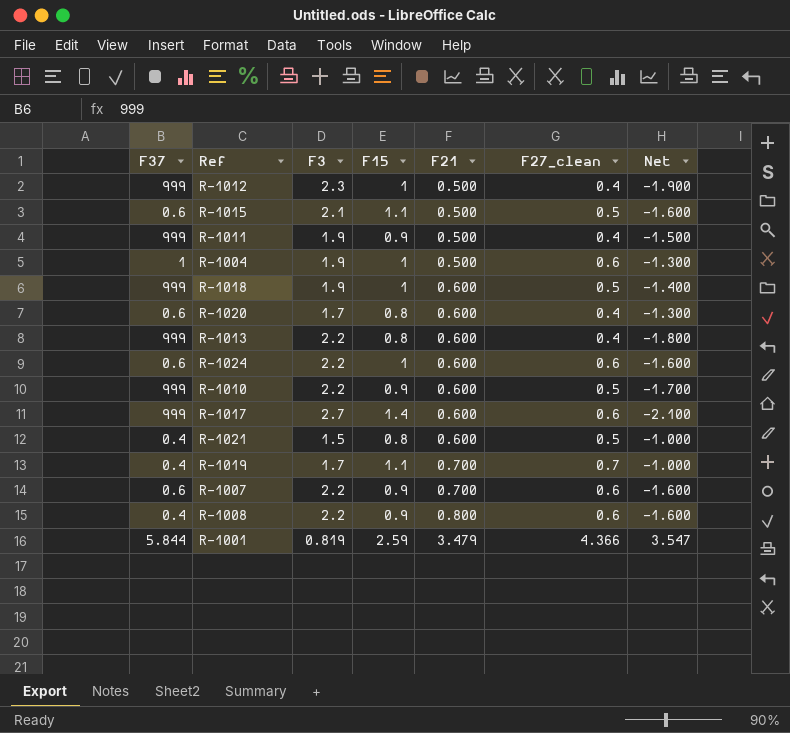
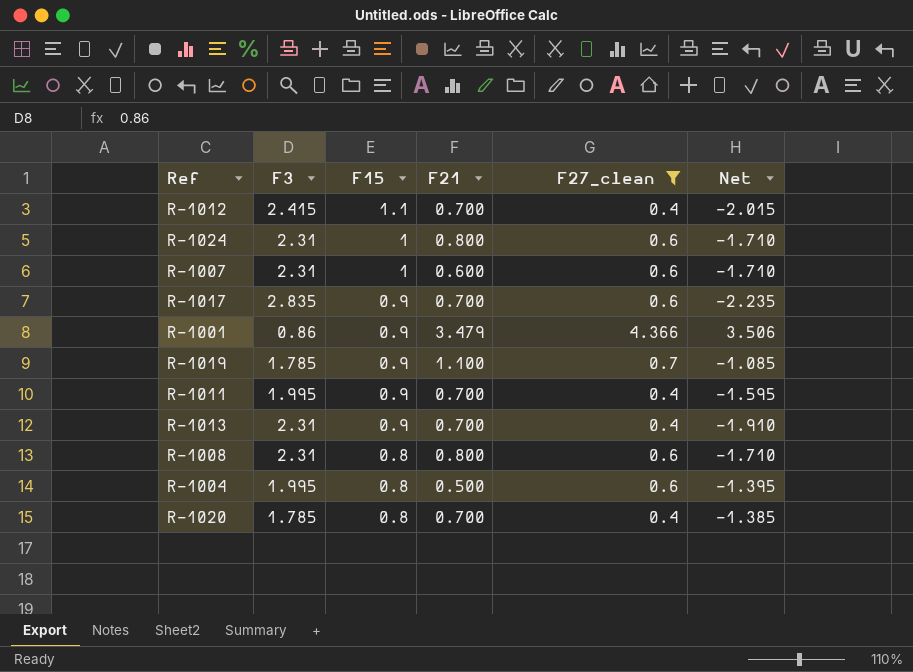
filter: none -> F27_clean != 0.5
row order: F21 ascending -> F15 descending
column F37 | position: 1 -> none
R-1012 | F3: 2.3 -> 2.415
R-1012 | F15: 1 -> 1.1
R-1012 | F21: 0.500 -> 0.700
R-1012 | Net: -1.900 -> -2.015
R-1024 | F3: 2.2 -> 2.31
R-1024 | F21: 0.600 -> 0.800
R-1024 | Net: -1.600 -> -1.710
R-1007 | F3: 2.2 -> 2.31
R-1007 | F15: 0.9 -> 1
R-1007 | F21: 0.700 -> 0.600
R-1007 | Net: -1.600 -> -1.710
R-1017 | F3: 2.7 -> 2.835
R-1017 | F15: 1.4 -> 0.9
R-1017 | F21: 0.600 -> 0.700
R-1017 | Net: -2.100 -> -2.235
R-1001 | F3: 0.819 -> 0.86
R-1001 | F15: 2.59 -> 0.9
R-1001 | Net: 3.547 -> 3.506
R-1019 | F3: 1.7 -> 1.785
R-1019 | F15: 1.1 -> 0.9
R-1019 | F21: 0.700 -> 1.100
R-1019 | Net: -1.000 -> -1.085
R-1011 | F3: 1.9 -> 1.995
R-1011 | F21: 0.500 -> 0.700
R-1011 | Net: -1.500 -> -1.595
R-1013 | F3: 2.2 -> 2.31
R-1013 | F15: 0.8 -> 0.9
R-1013 | F21: 0.600 -> 0.700
R-1013 | Net: -1.800 -> -1.910
R-1008 | F3: 2.2 -> 2.31
R-1008 | F15: 0.9 -> 0.8
R-1008 | Net: -1.600 -> -1.710
R-1004 | F3: 1.9 -> 1.995
R-1004 | F15: 1 -> 0.8
R-1004 | Net: -1.300 -> -1.395
R-1020 | F3: 1.7 -> 1.785
R-1020 | F21: 0.600 -> 0.700
R-1020 | Net: -1.300 -> -1.385

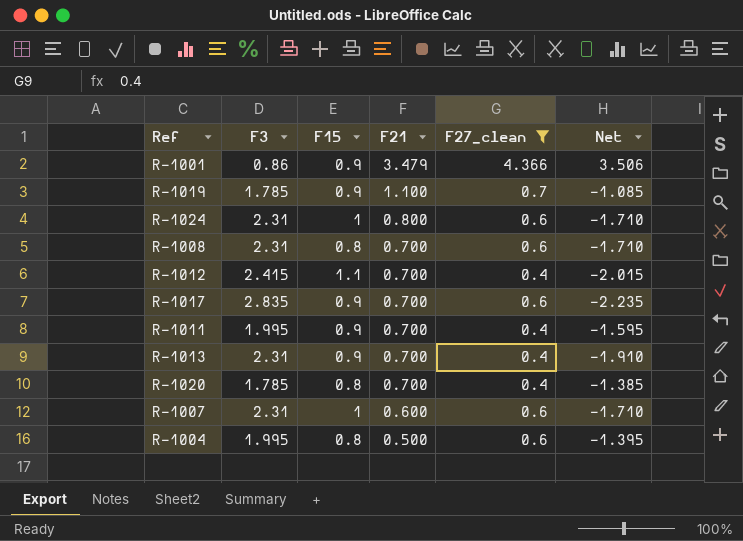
row order: F15 descending -> F21 descending
R-1008 | F21: 0.800 -> 0.700

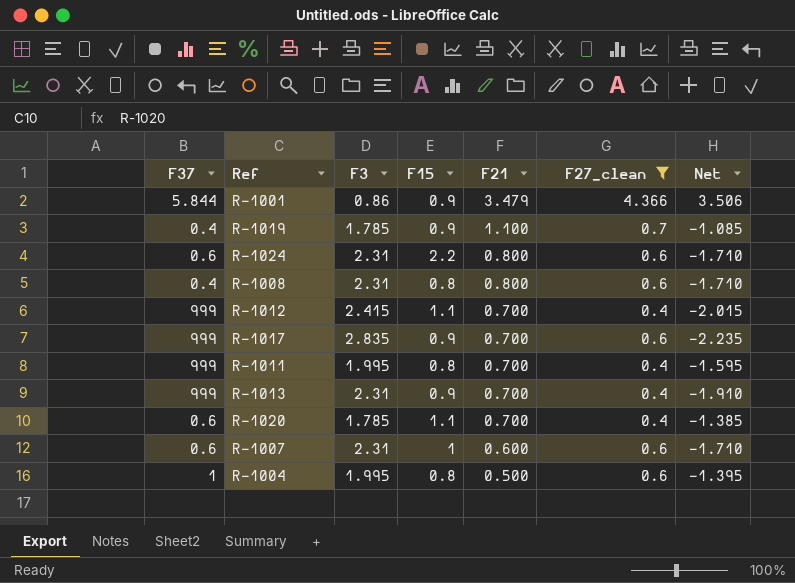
column F37 | position: none -> 1
R-1024 | F15: 1 -> 2.2
R-1008 | F21: 0.700 -> 0.800
R-1011 | F15: 0.9 -> 0.8
R-1020 | F15: 0.8 -> 1.1

